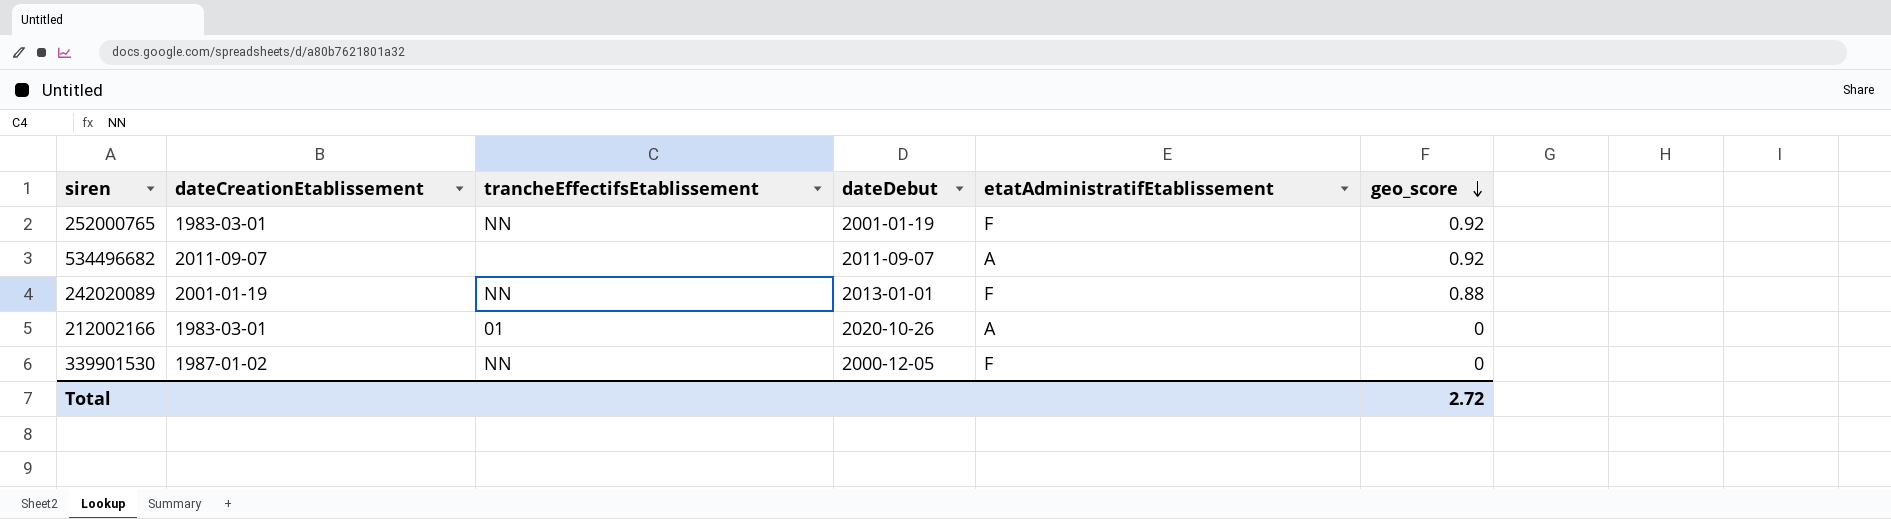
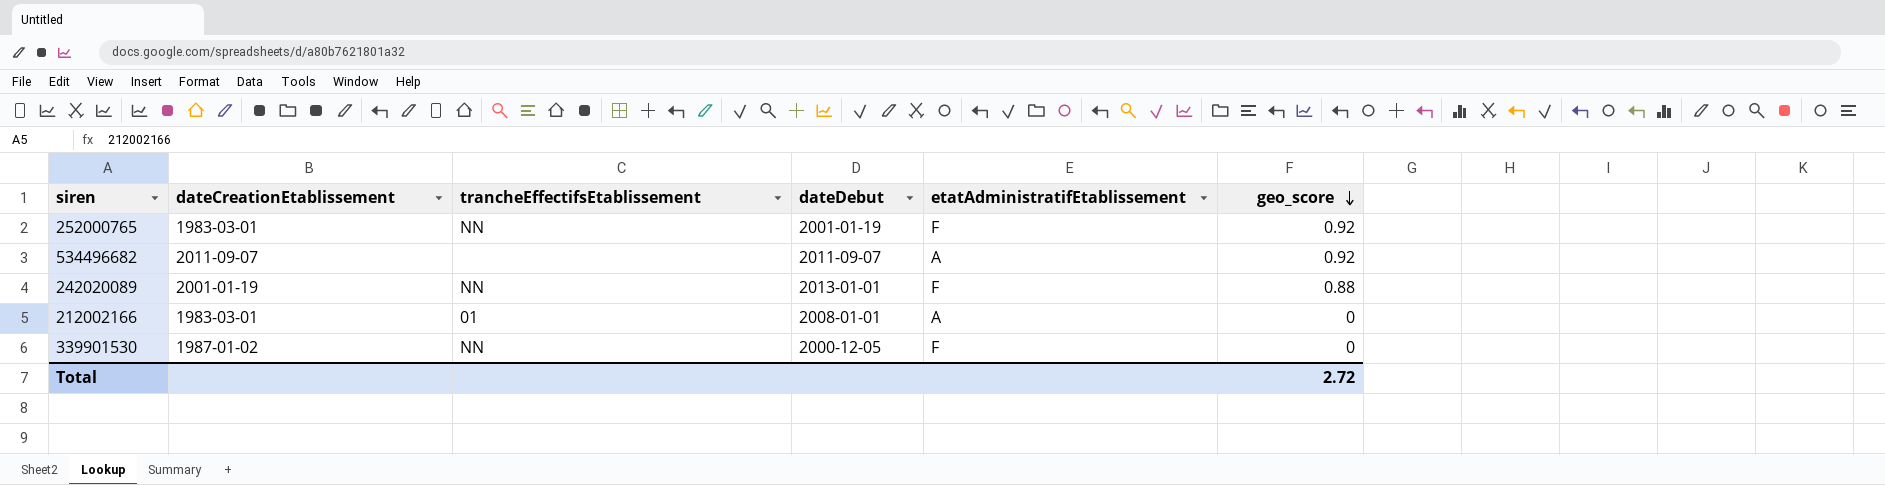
212002166 | dateDebut: 2020-10-26 -> 2008-01-01

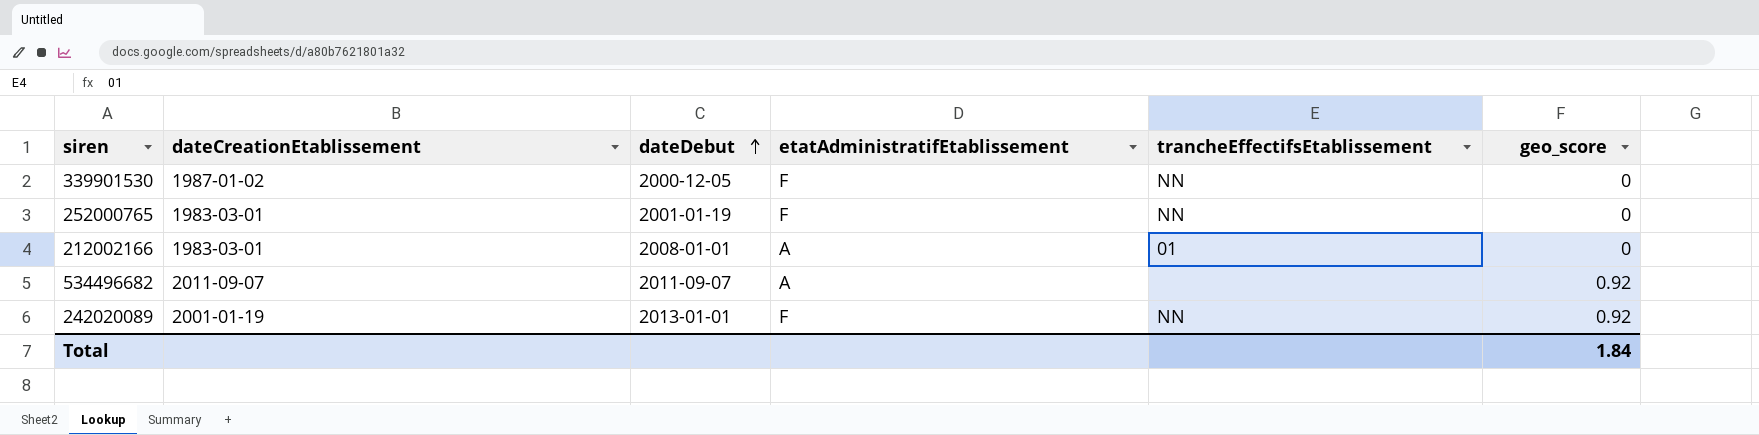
row order: geo_score descending -> dateDebut ascending
column trancheEffectifsEtablissement | position: 3 -> 5
252000765 | geo_score: 0.92 -> 0
242020089 | geo_score: 0.88 -> 0.92
Total | geo_score: 2.72 -> 1.84

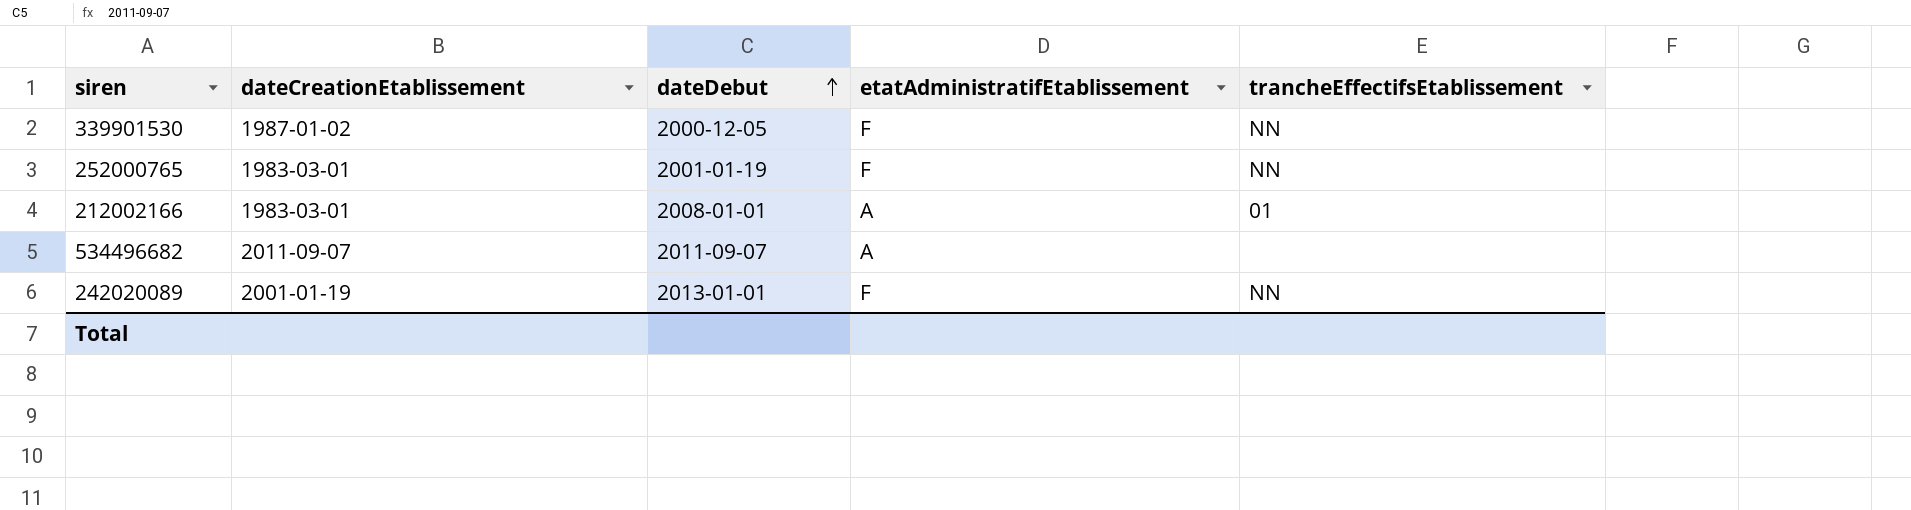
column geo_score | position: 6 -> none

